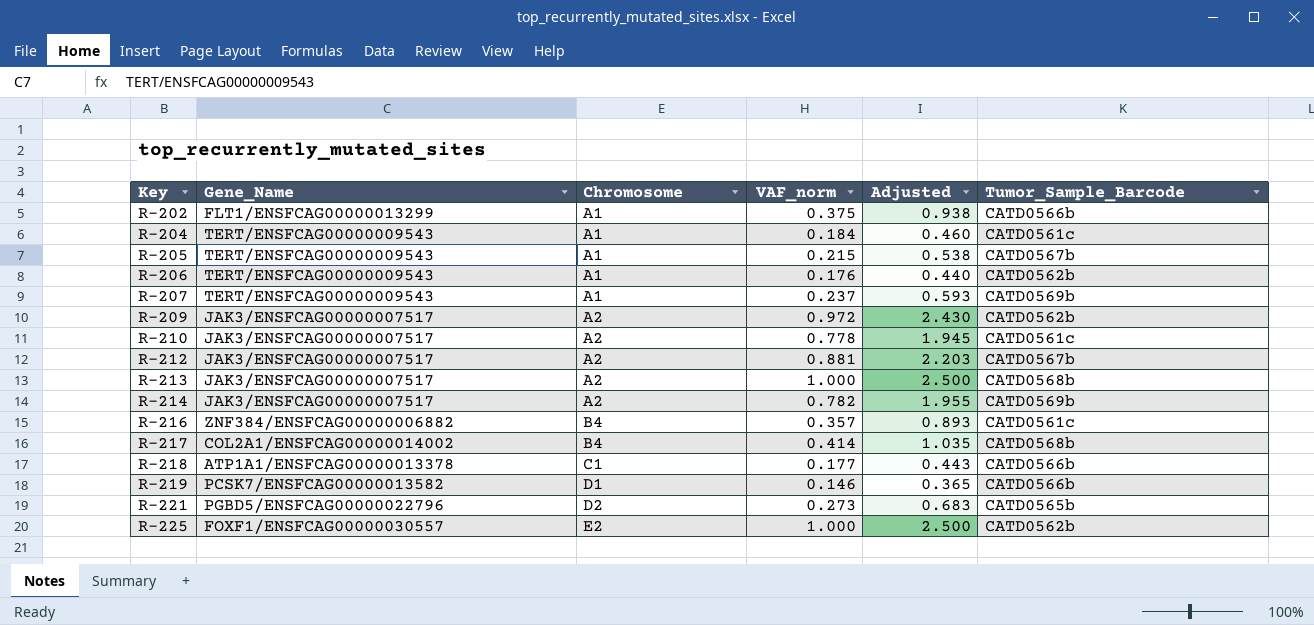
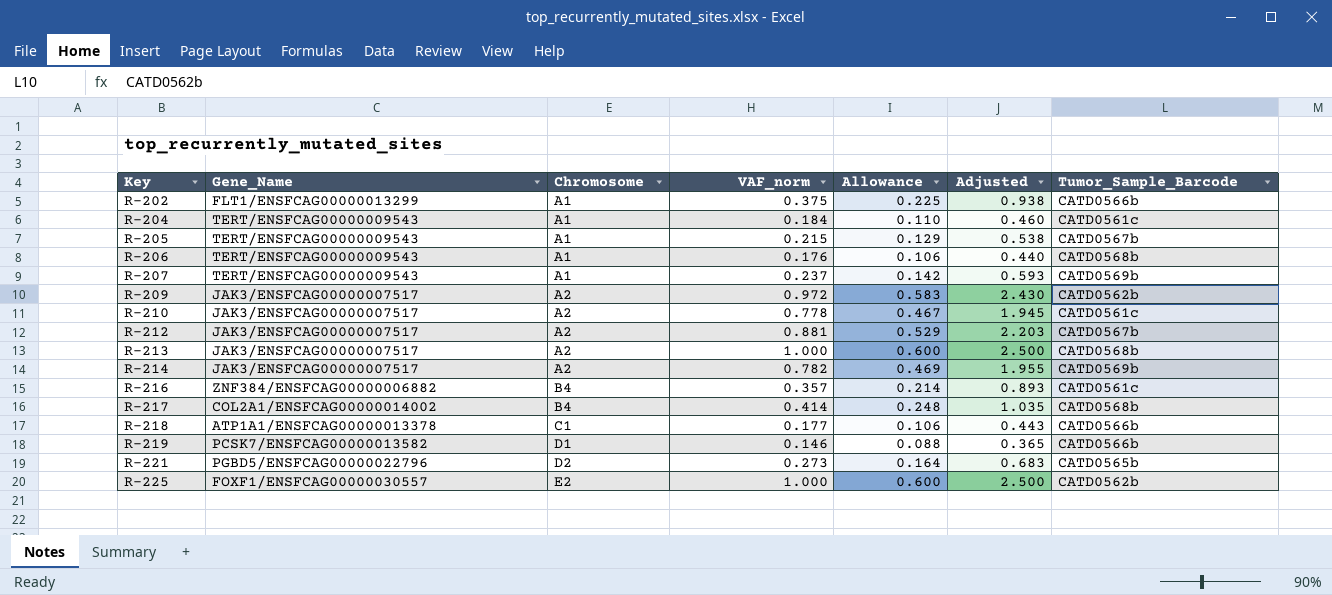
column Allowance | formula: none -> [VAF_norm] * 0.6
R-206 | Tumor_Sample_Barcode: CATD0562b -> CATD0568b

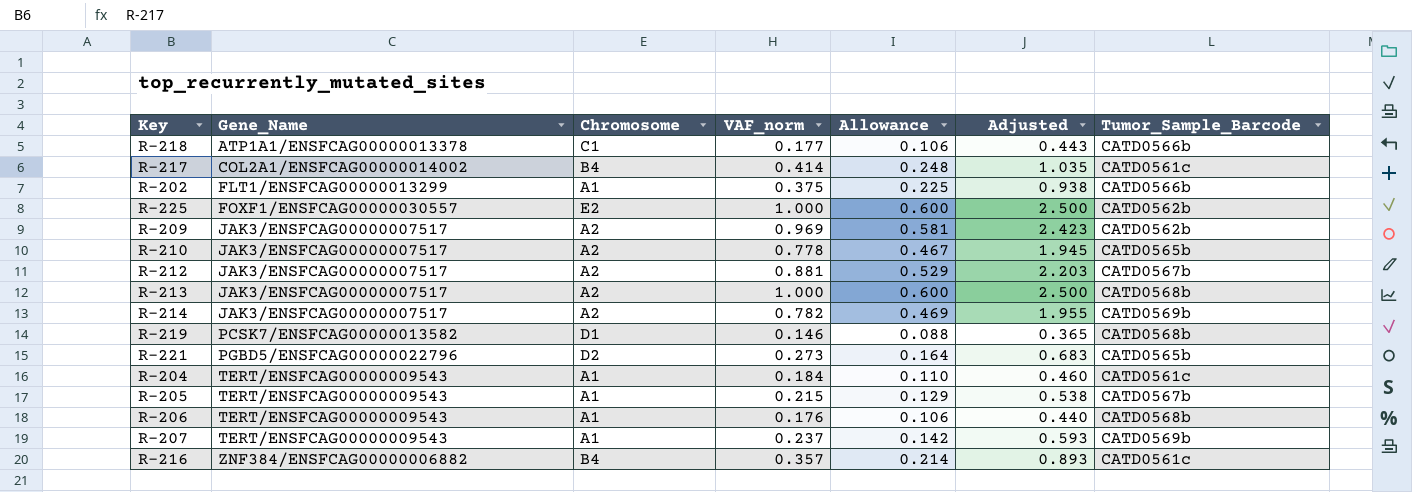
row order: Key ascending -> Gene_Name ascending
R-217 | Tumor_Sample_Barcode: CATD0568b -> CATD0561c
R-209 | VAF_norm: 0.972 -> 0.969
R-209 | Allowance: 0.583 -> 0.581
R-209 | Adjusted: 2.430 -> 2.423
R-210 | Tumor_Sample_Barcode: CATD0561c -> CATD0565b
R-219 | Tumor_Sample_Barcode: CATD0566b -> CATD0568b

